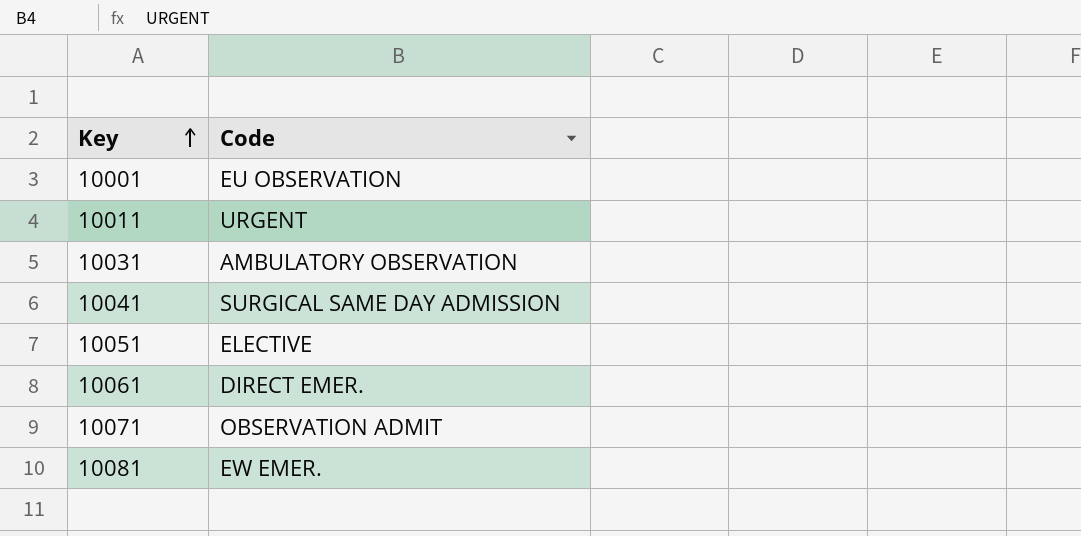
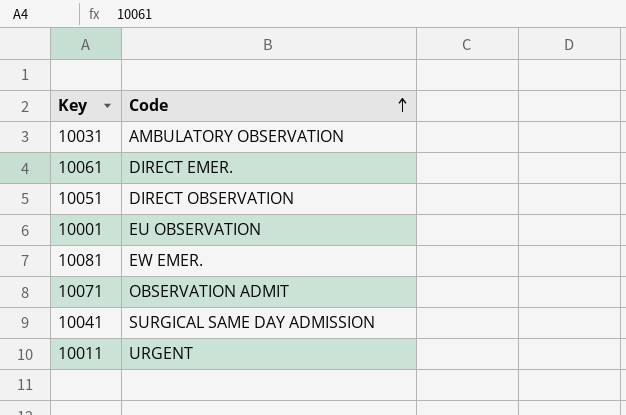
row order: Key ascending -> Code ascending
10051 | Code: ELECTIVE -> DIRECT OBSERVATION

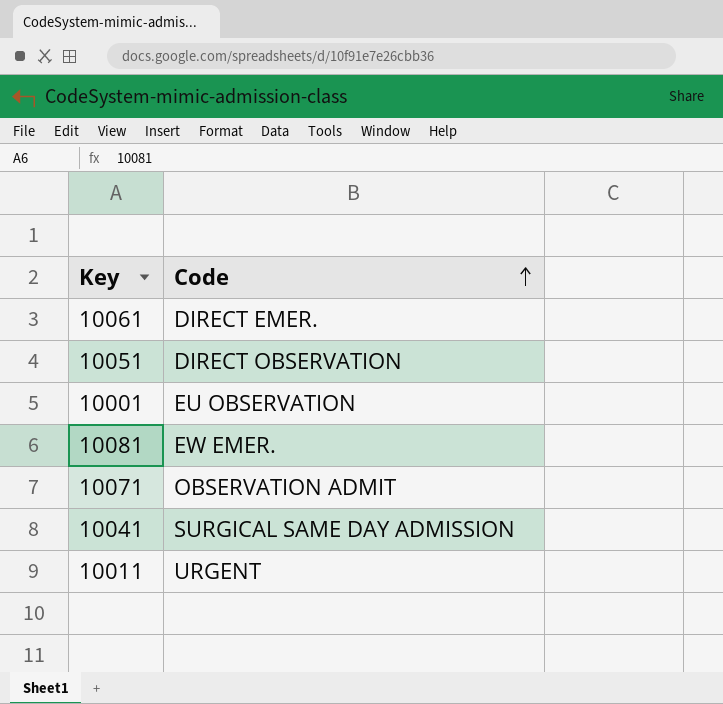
row 10031: AMBULATORY OBSERVATION -> none

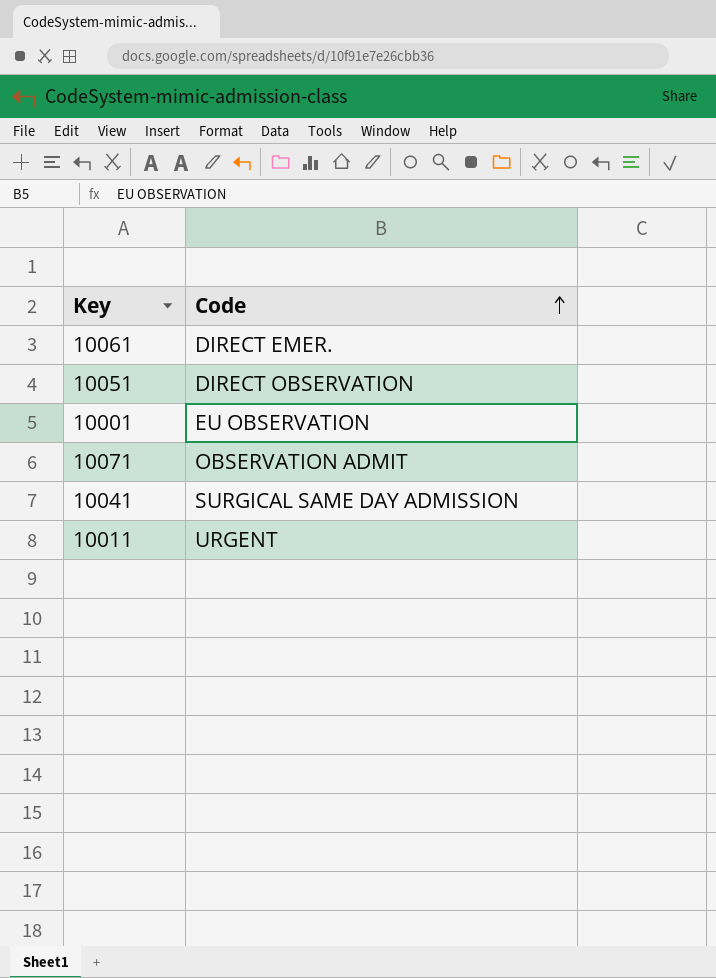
row 10081: EW EMER. -> none

